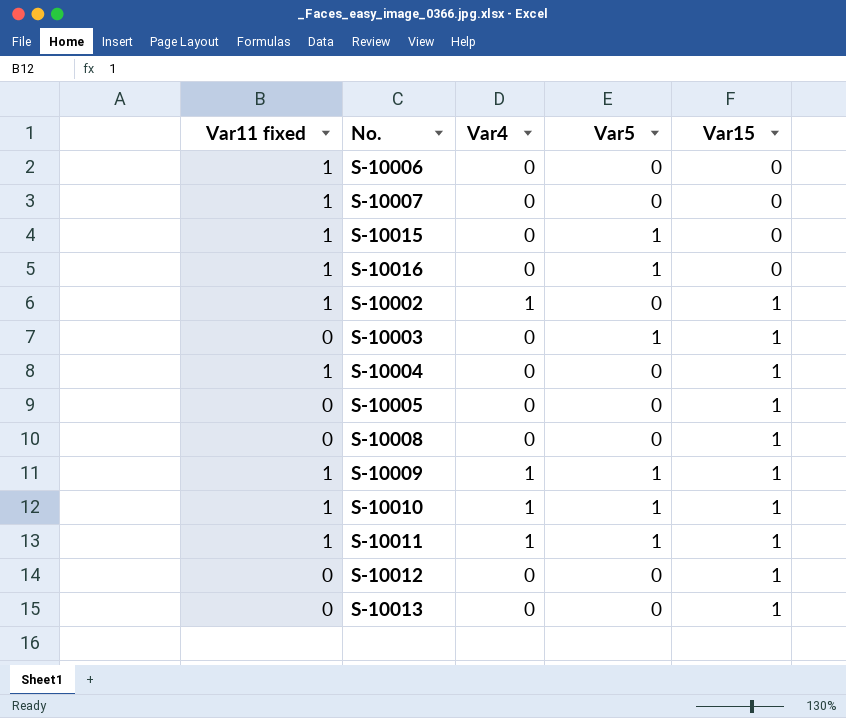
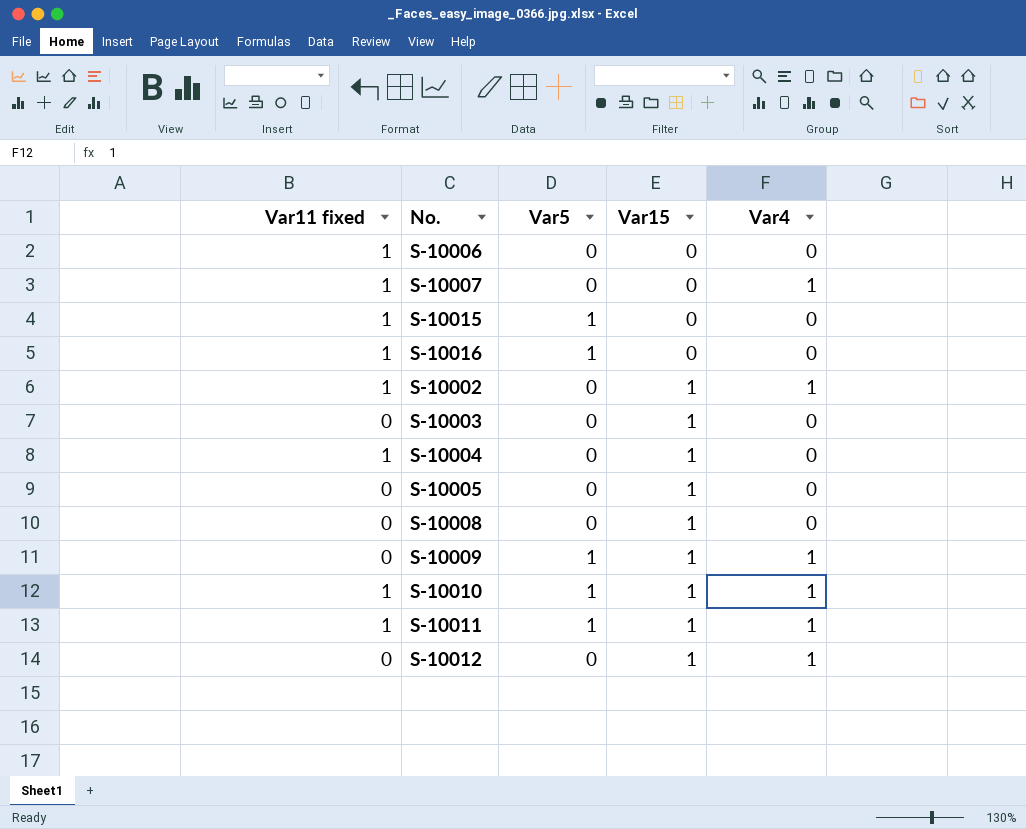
column Var4 | position: 3 -> 5
row S-10013: 0 | 0 | 0 | 1 -> none
S-10007 | Var4: 0 -> 1
S-10003 | Var5: 1 -> 0
S-10009 | Var11 fixed: 1 -> 0
S-10012 | Var4: 0 -> 1

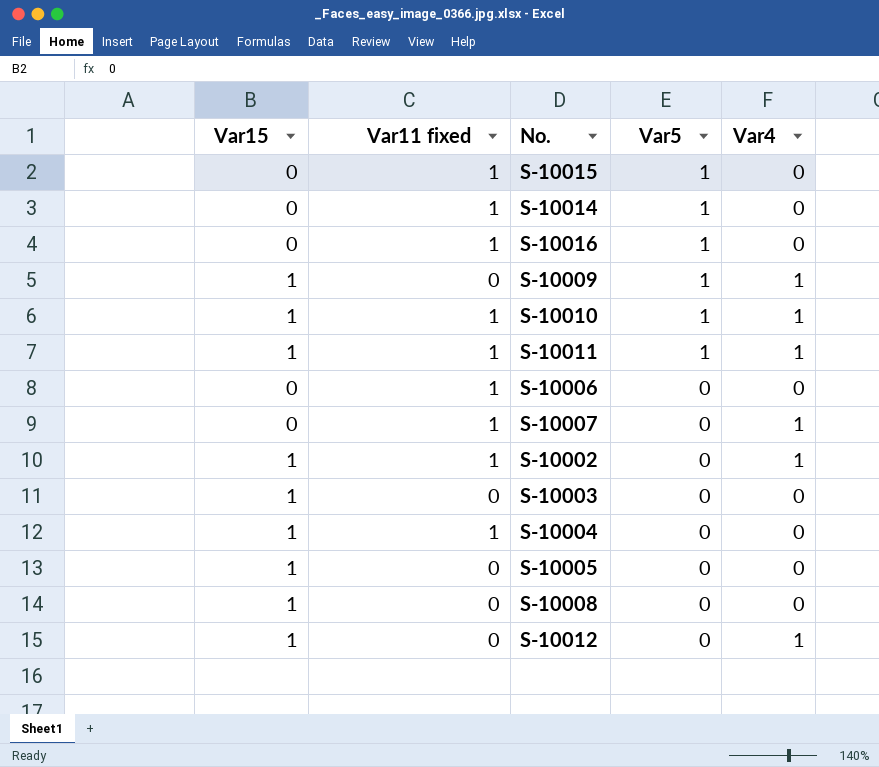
row order: Var15 ascending -> Var5 descending
column Var15 | position: 4 -> 1
row S-10014: none -> 0 | 1 | 1 | 0

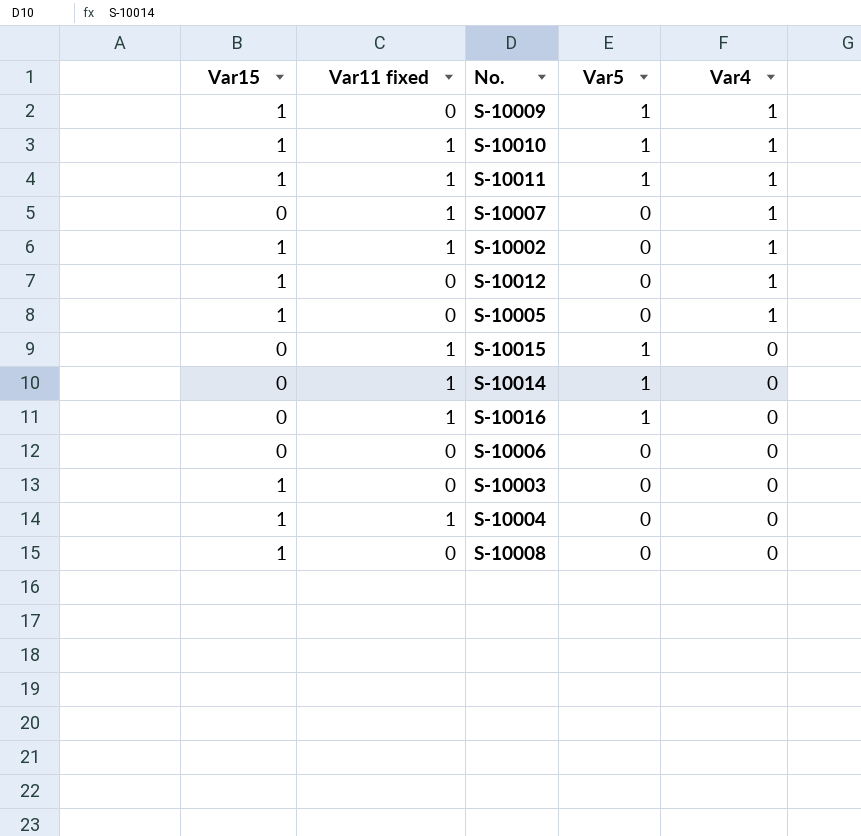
row order: Var5 descending -> Var4 descending
S-10005 | Var4: 0 -> 1
S-10006 | Var11 fixed: 1 -> 0

